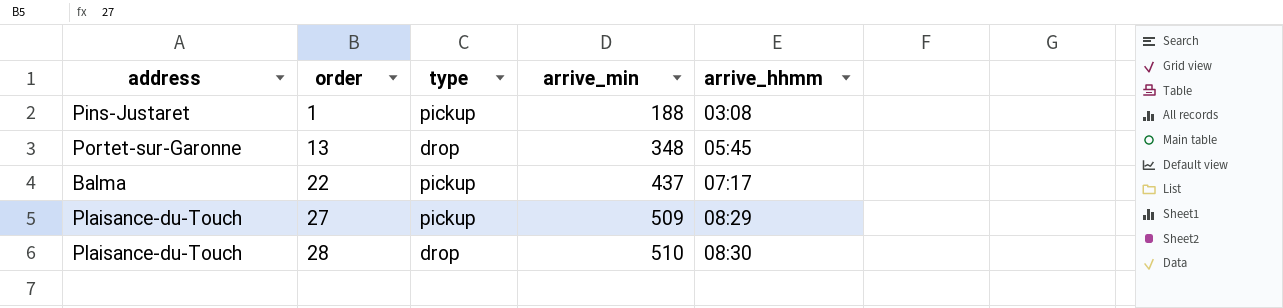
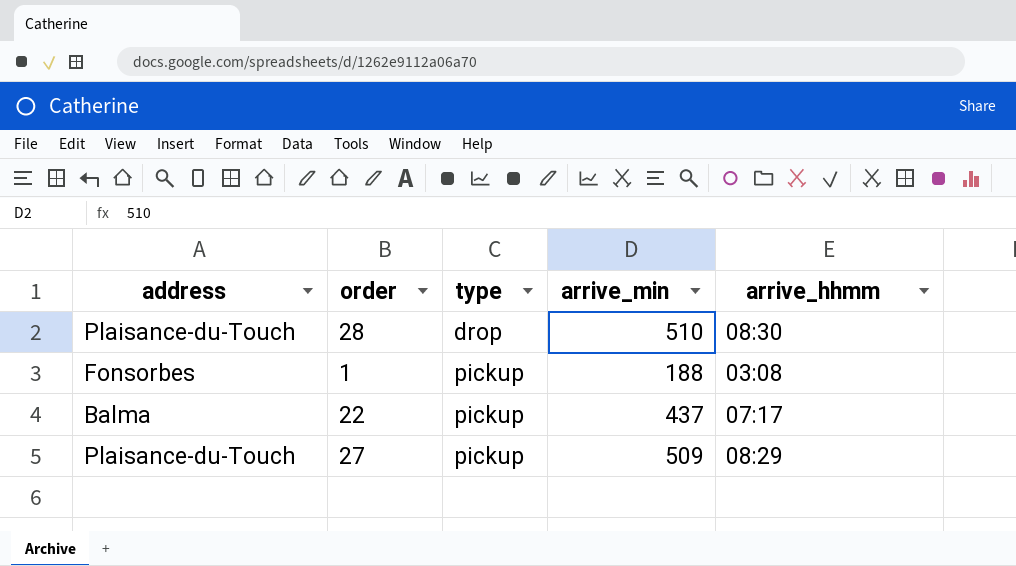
row order: order ascending -> type ascending
row 13: Portet-sur-Garonne | drop | 348 | 05:45 -> none
1 | address: Pins-Justaret -> Fonsorbes

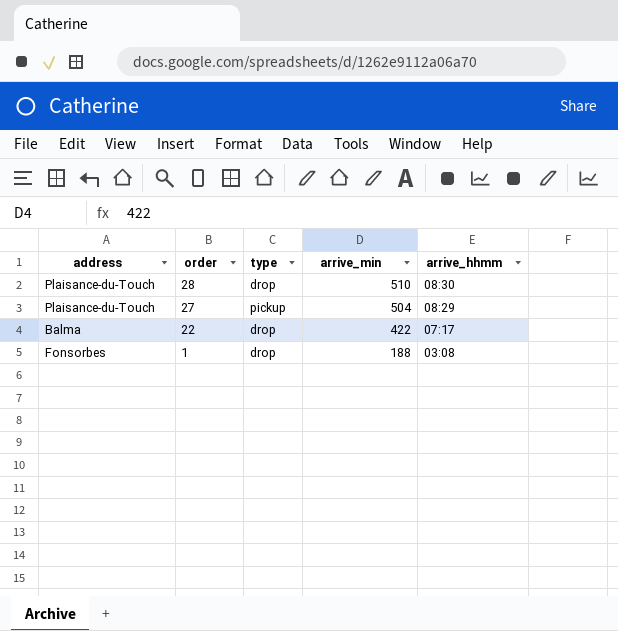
row order: type ascending -> order descending
27 | arrive_min: 509 -> 504
22 | type: pickup -> drop
22 | arrive_min: 437 -> 422
1 | type: pickup -> drop

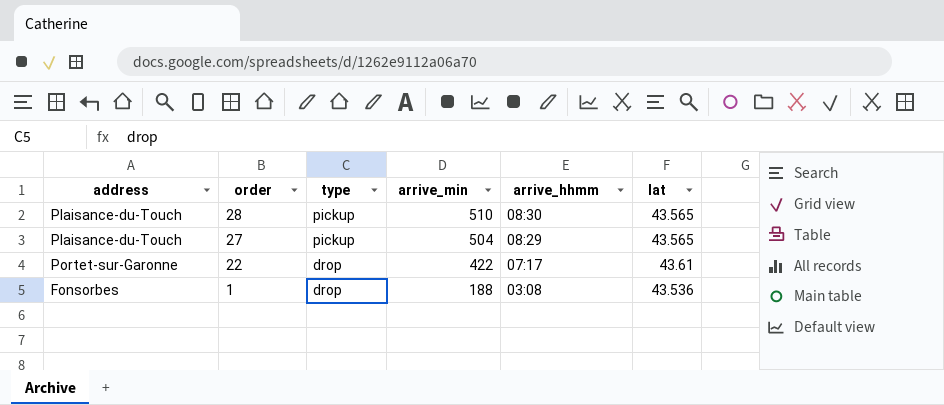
column lat | position: none -> 6
28 | type: drop -> pickup
22 | address: Balma -> Portet-sur-Garonne

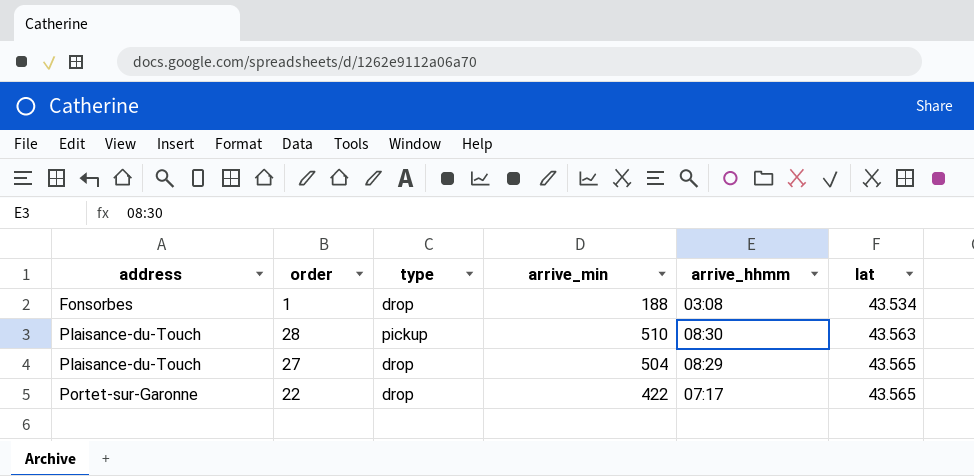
row order: order descending -> address ascending
1 | lat: 43.536 -> 43.534
28 | lat: 43.565 -> 43.563
27 | type: pickup -> drop
22 | lat: 43.61 -> 43.565

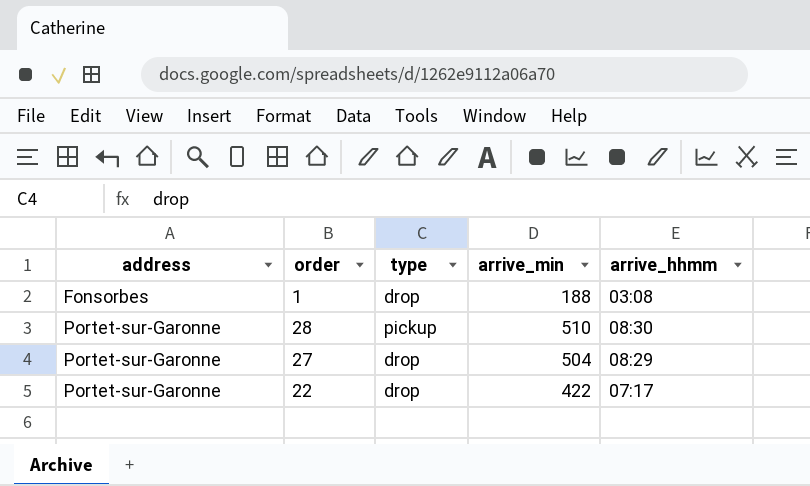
column lat | position: 6 -> none
28 | address: Plaisance-du-Touch -> Portet-sur-Garonne
27 | address: Plaisance-du-Touch -> Portet-sur-Garonne

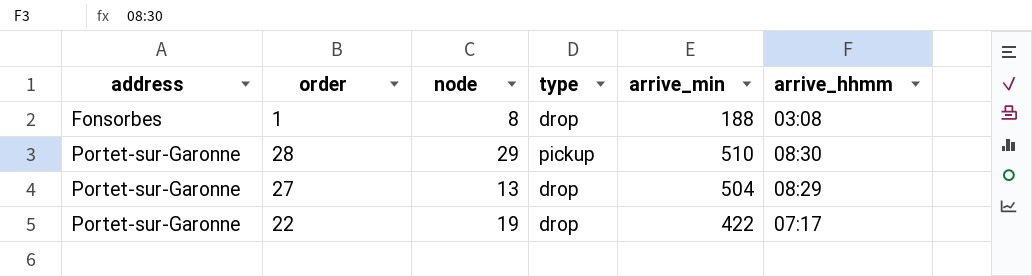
column node | position: none -> 3

